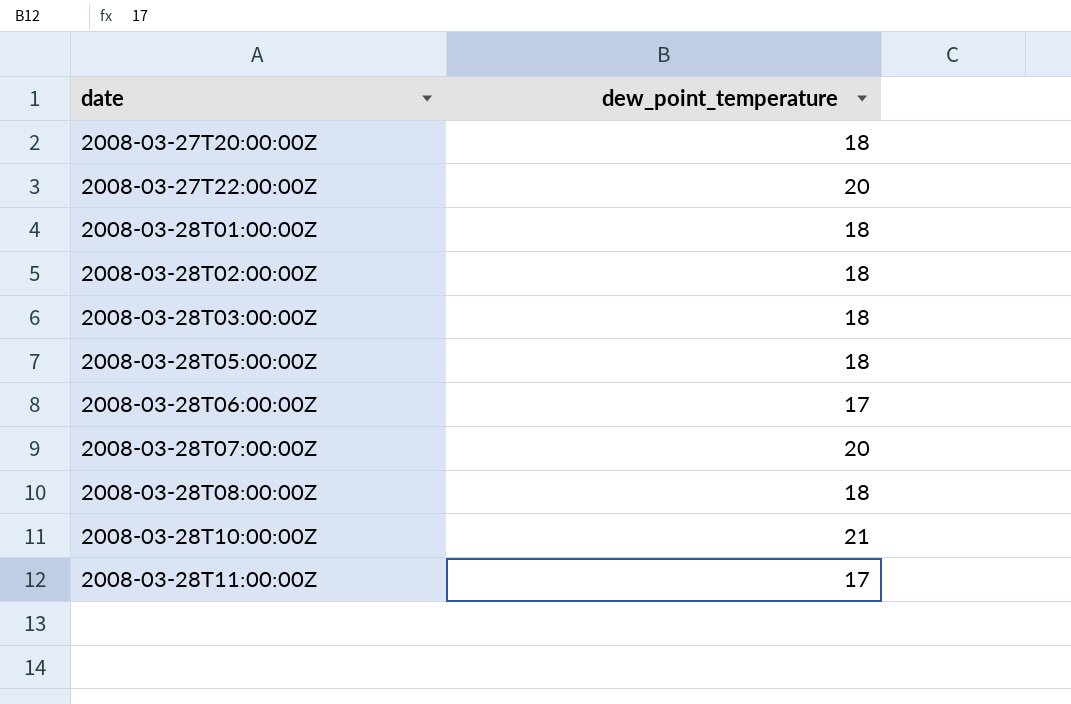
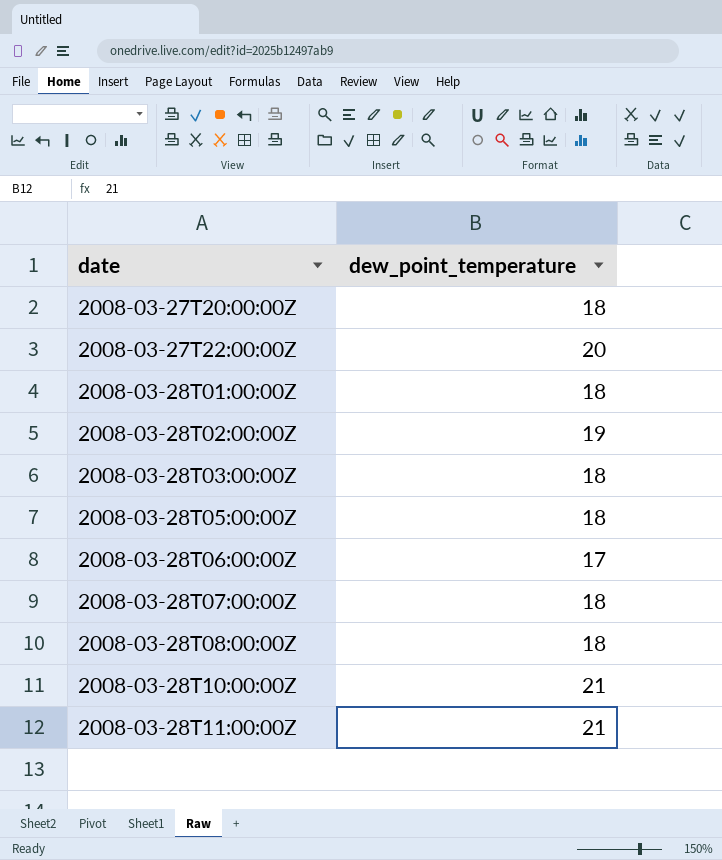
2008-03-28T02:00:00Z | dew_point_temperature: 18 -> 19
2008-03-28T07:00:00Z | dew_point_temperature: 20 -> 18
2008-03-28T11:00:00Z | dew_point_temperature: 17 -> 21

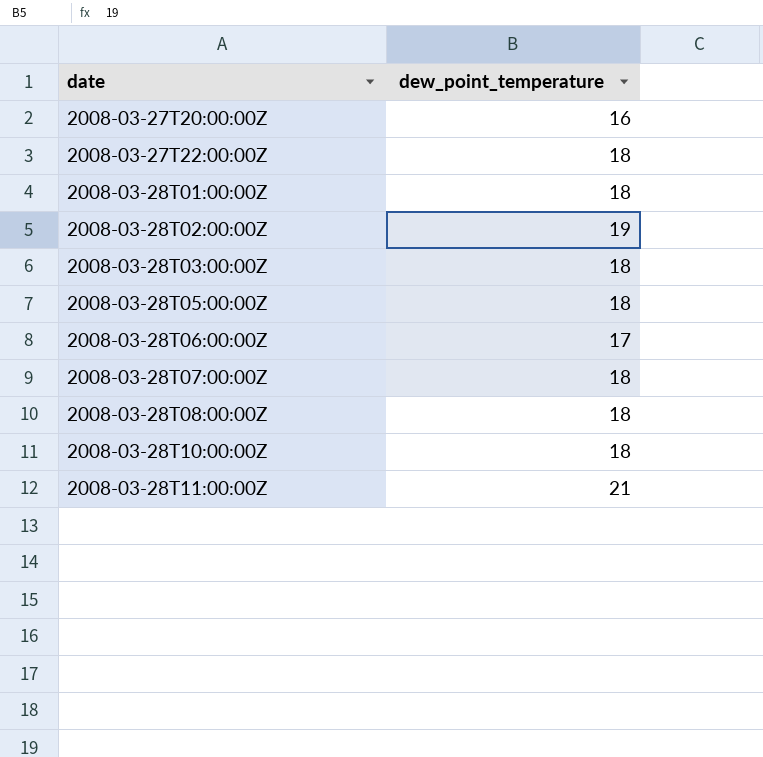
2008-03-27T20:00:00Z | dew_point_temperature: 18 -> 16
2008-03-27T22:00:00Z | dew_point_temperature: 20 -> 18
2008-03-28T10:00:00Z | dew_point_temperature: 21 -> 18

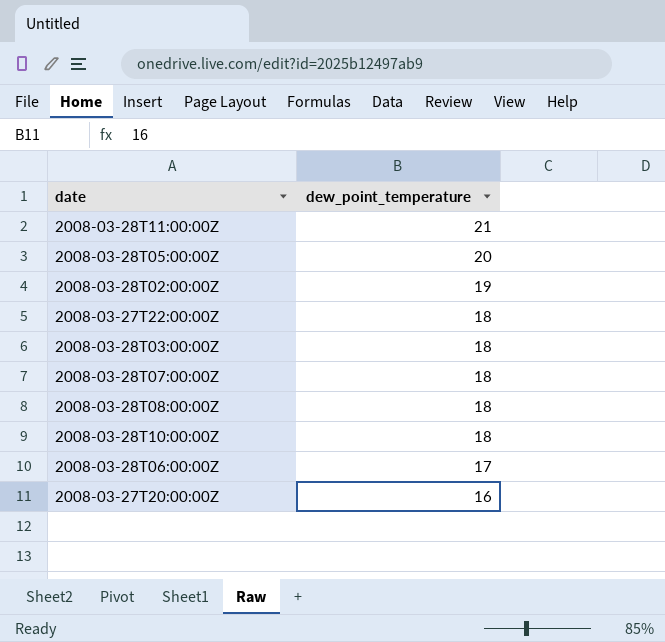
row order: date ascending -> dew_point_temperature descending
row 2008-03-28T01:00:00Z: 18 -> none
2008-03-28T05:00:00Z | dew_point_temperature: 18 -> 20

